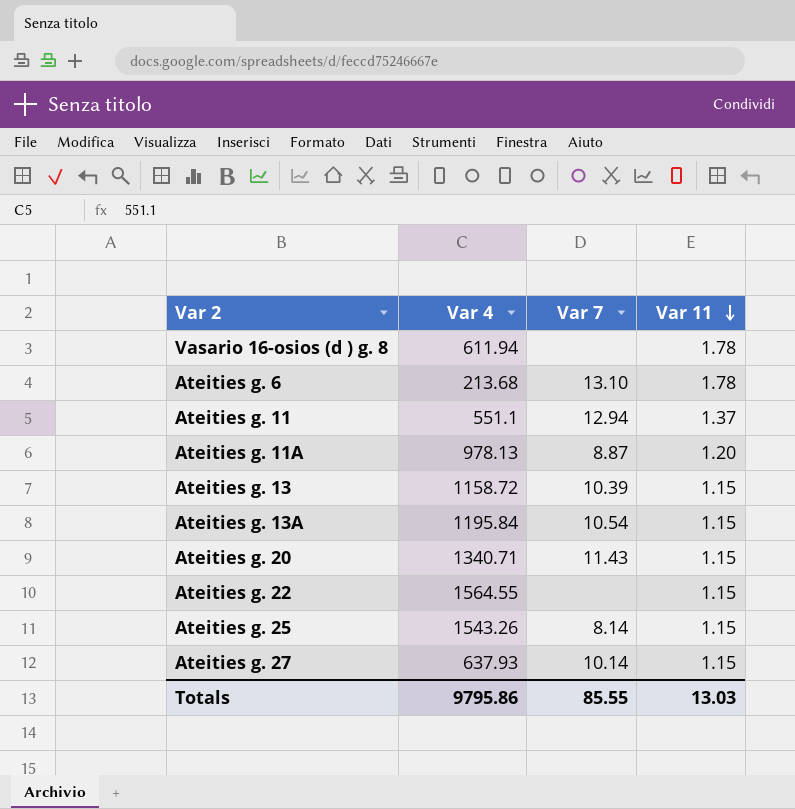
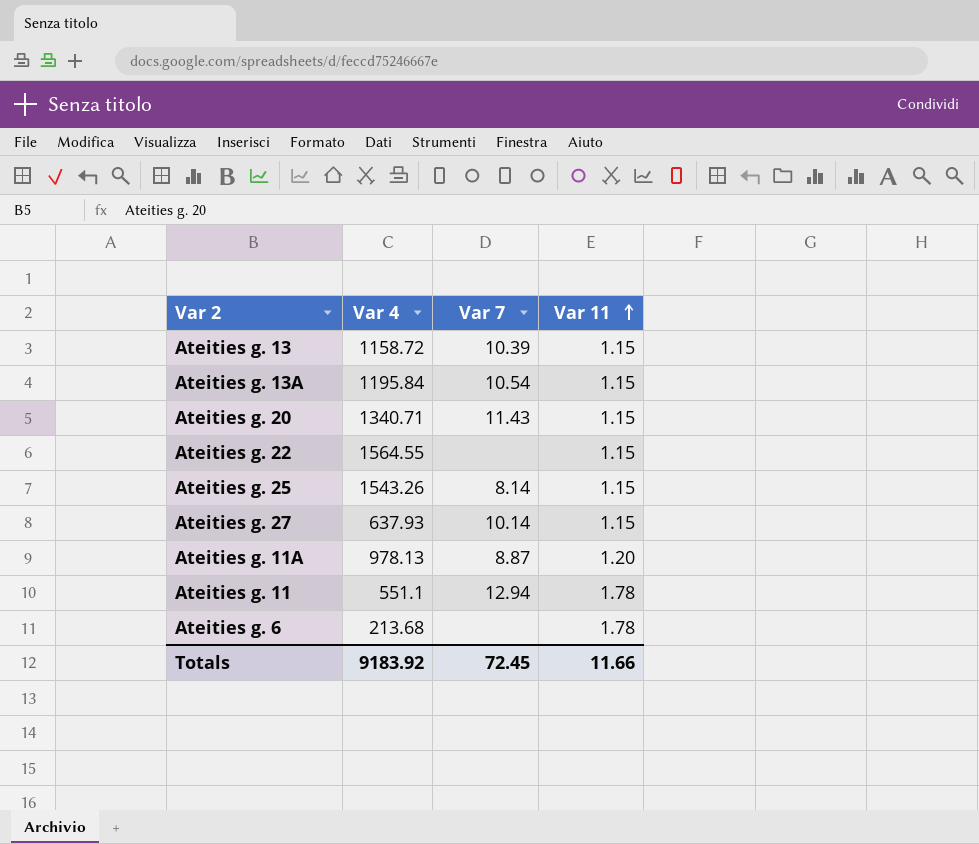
row order: Var 11 descending -> Var 11 ascending
row Vasario 16-osios (d ) g. 8: 611.94 | none | 1.78 -> none
Ateities g. 11 | Var 11: 1.37 -> 1.78
Ateities g. 6 | Var 7: 13.10 -> none
Totals | Var 4: 9795.86 -> 9183.92
Totals | Var 7: 85.55 -> 72.45
Totals | Var 11: 13.03 -> 11.66

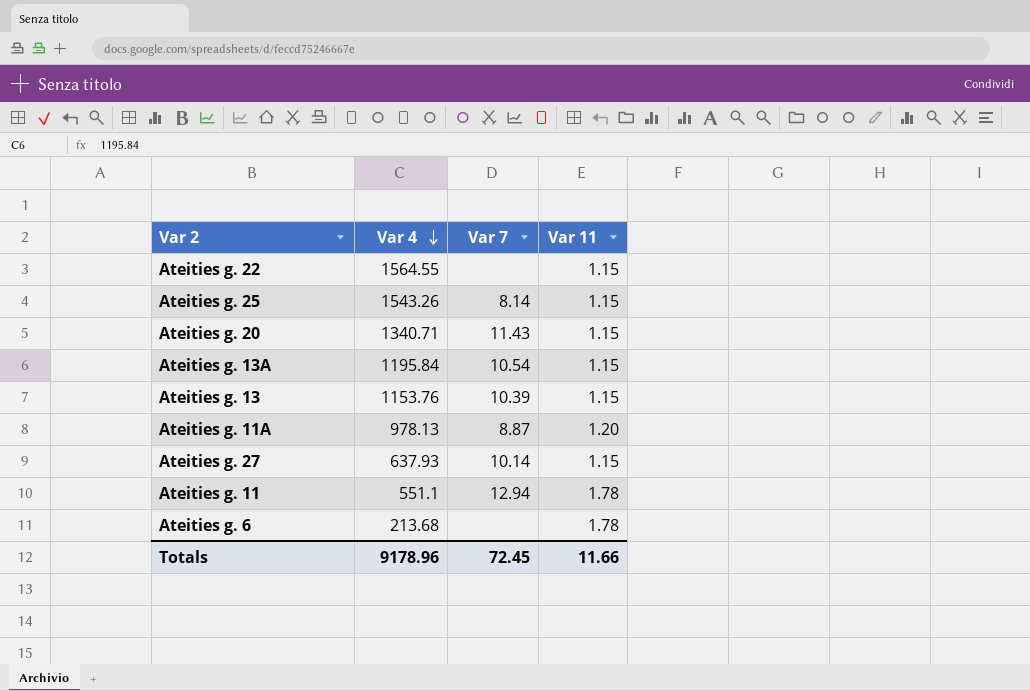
row order: Var 11 ascending -> Var 4 descending
Ateities g. 13 | Var 4: 1158.72 -> 1153.76
Totals | Var 4: 9183.92 -> 9178.96

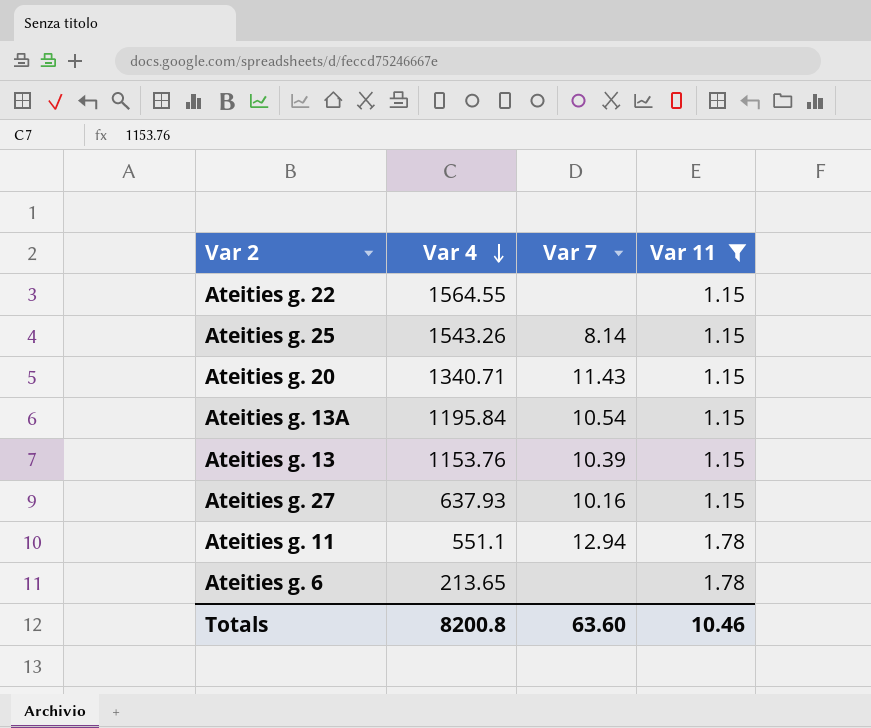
filter: none -> Var 11 != 1.20
Ateities g. 27 | Var 7: 10.14 -> 10.16
Ateities g. 6 | Var 4: 213.68 -> 213.65
Totals | Var 4: 9178.96 -> 8200.8
Totals | Var 7: 72.45 -> 63.60
Totals | Var 11: 11.66 -> 10.46

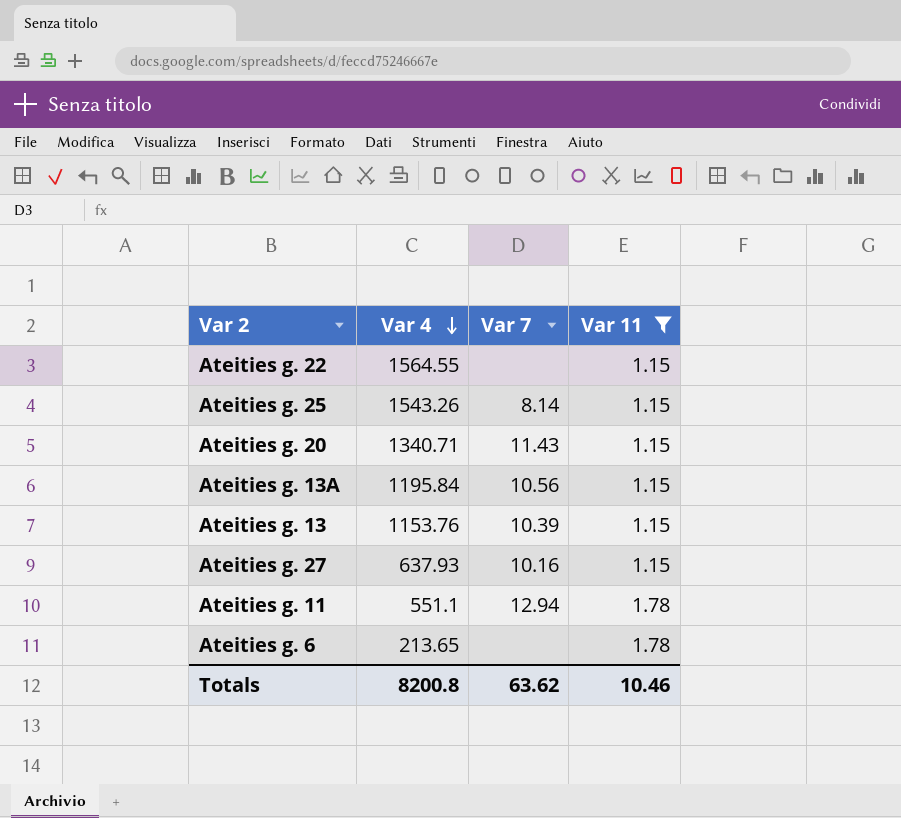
Ateities g. 13A | Var 7: 10.54 -> 10.56
Totals | Var 7: 63.60 -> 63.62

